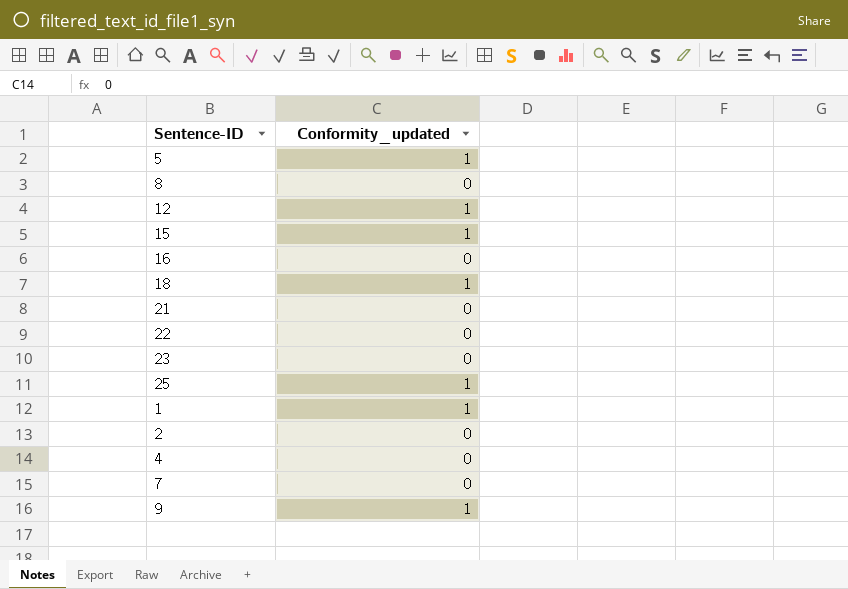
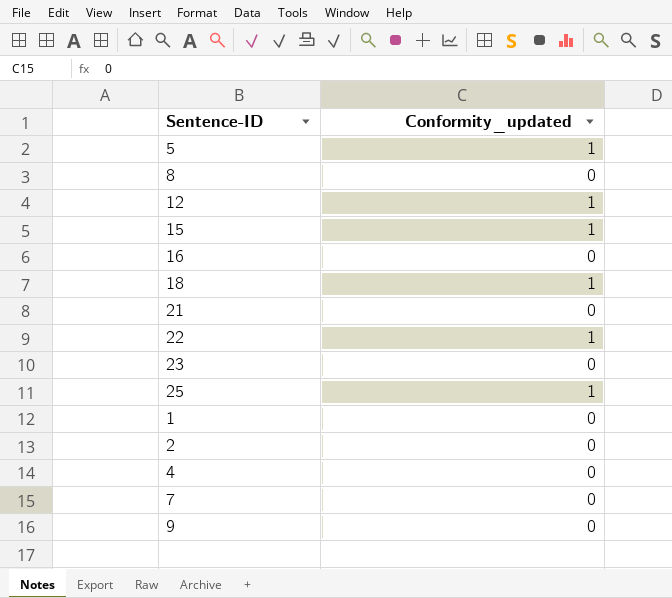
22 | Conformity_updated: 0 -> 1
1 | Conformity_updated: 1 -> 0
9 | Conformity_updated: 1 -> 0

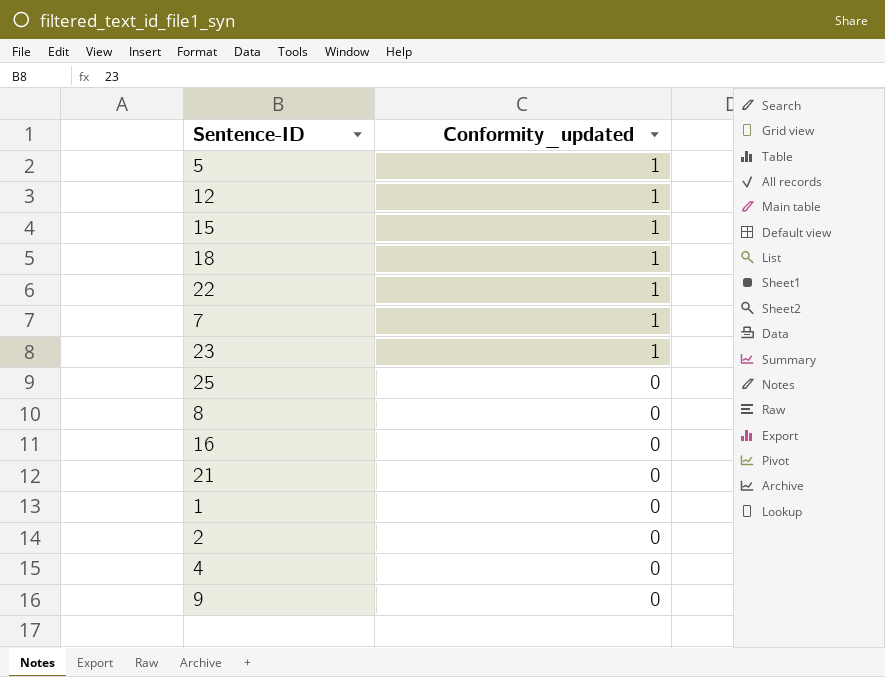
row order: none -> Conformity_updated descending
7 | Conformity_updated: 0 -> 1
23 | Conformity_updated: 0 -> 1
25 | Conformity_updated: 1 -> 0

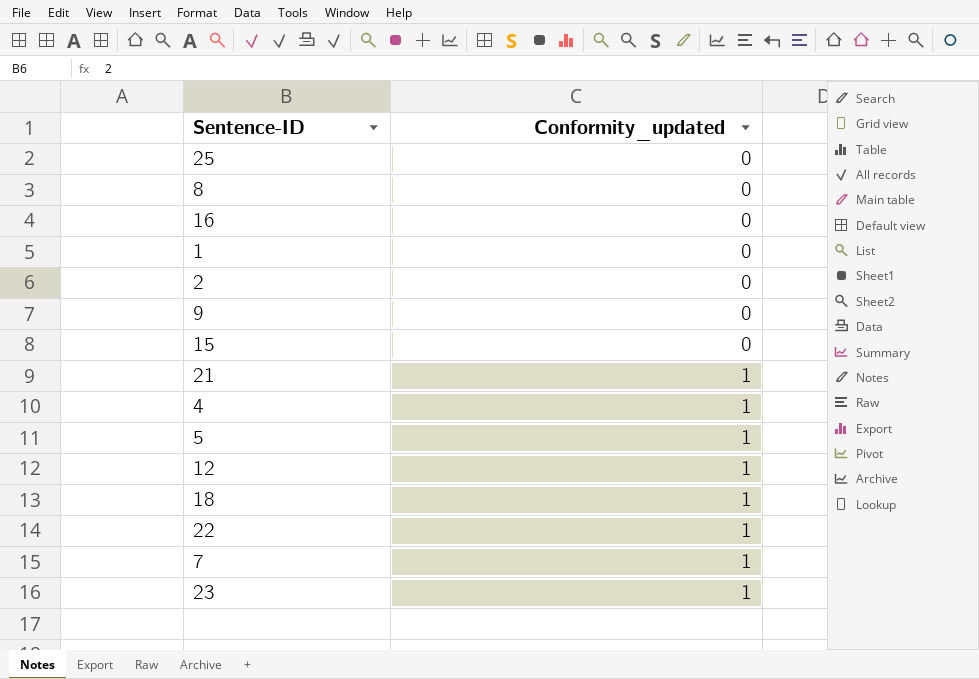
row order: Conformity_updated descending -> Conformity_updated ascending
15 | Conformity_updated: 1 -> 0
21 | Conformity_updated: 0 -> 1
4 | Conformity_updated: 0 -> 1

